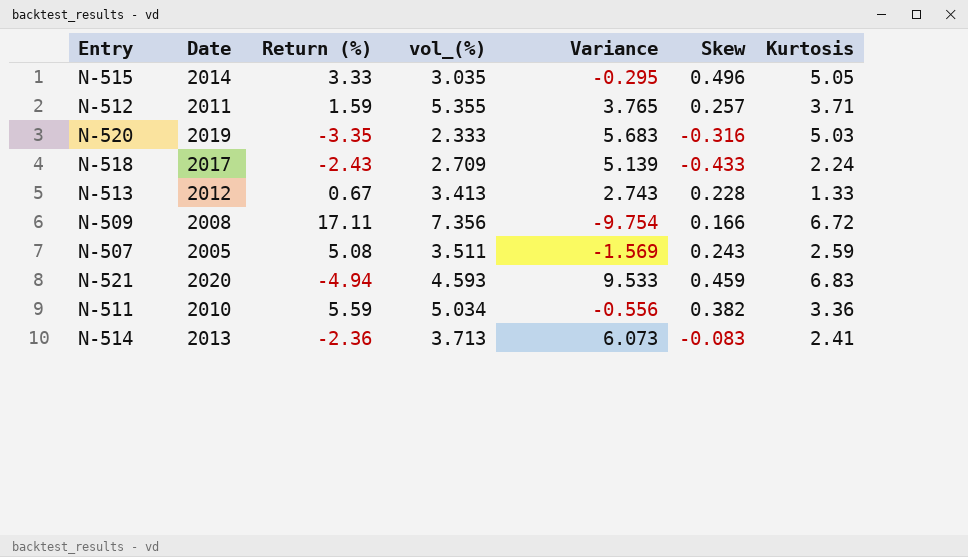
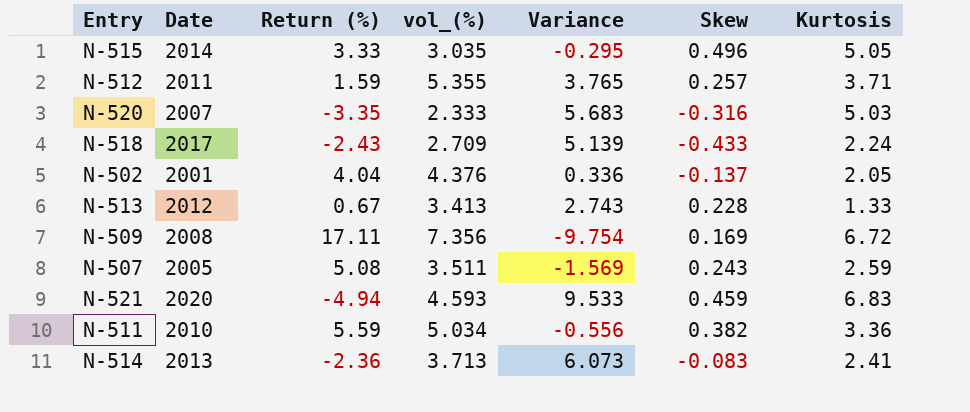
N-520 | Date: 2019 -> 2007
row N-502: none -> 2001 | 4.04 | 4.376 | 0.336 | -0.137 | 2.05
N-509 | Skew: 0.166 -> 0.169

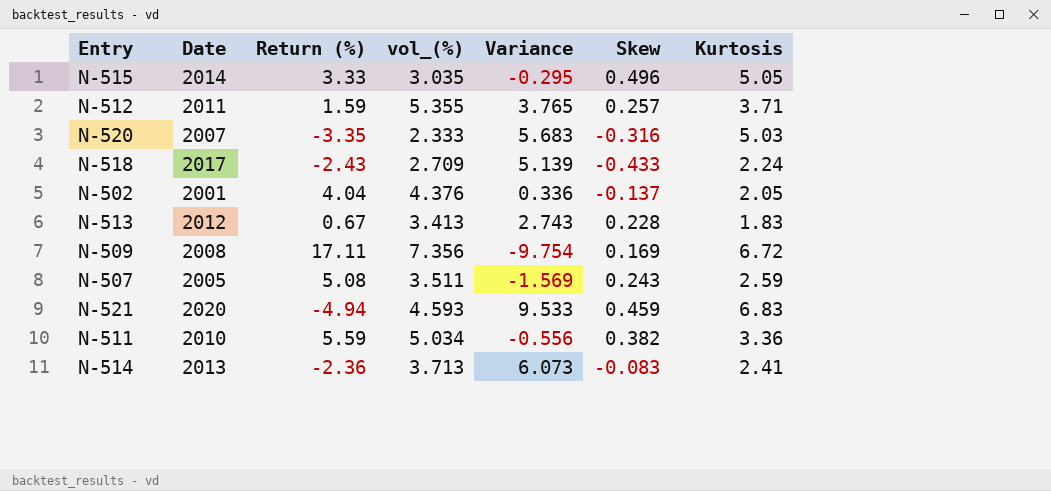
N-513 | Kurtosis: 1.33 -> 1.83

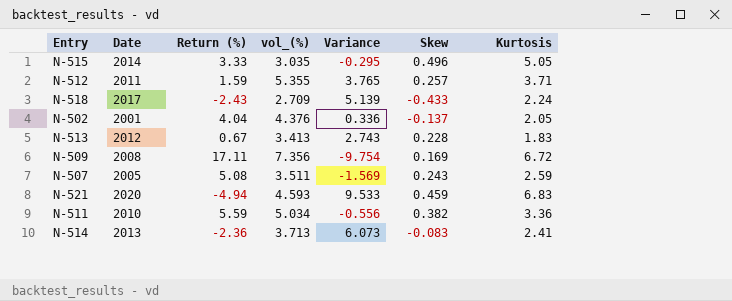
row N-520: 2007 | -3.35 | 2.333 | 5.683 | -0.316 | 5.03 -> none

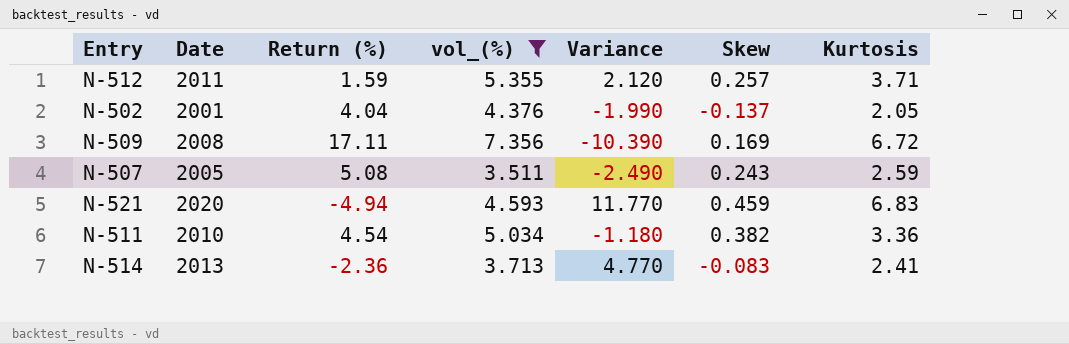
filter: none -> vol_(%) >= 3.511
column Variance | formula: [vol_(%)] - [Return (%)] -> [Kurtosis] - [Return (%)]
N-511 | Return (%): 5.59 -> 4.54

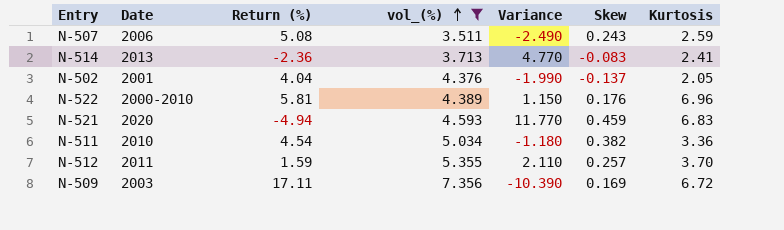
row order: none -> vol_(%) ascending
N-507 | Date: 2005 -> 2006
row N-522: none -> 2000-2010 | 5.81 | 4.389 | 1.150 | 0.176 | 6.96
N-512 | Variance: 2.120 -> 2.110
N-512 | Kurtosis: 3.71 -> 3.70
N-509 | Date: 2008 -> 2003

